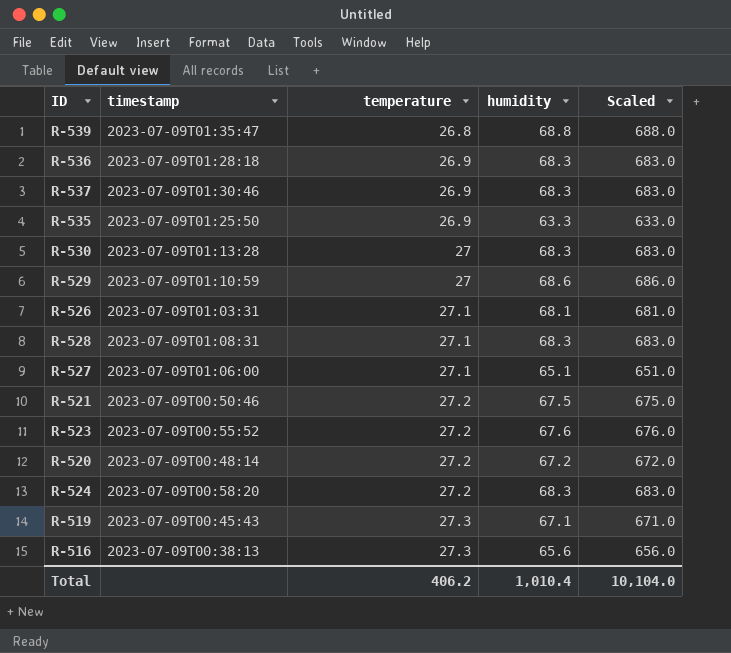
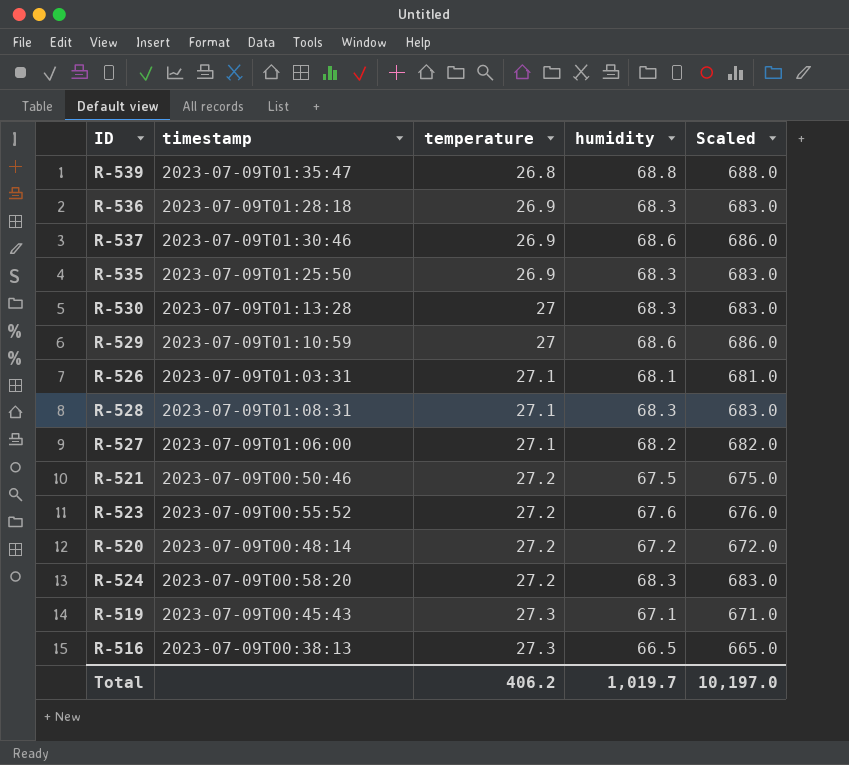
R-537 | humidity: 68.3 -> 68.6
R-537 | Scaled: 683.0 -> 686.0
R-535 | humidity: 63.3 -> 68.3
R-535 | Scaled: 633.0 -> 683.0
R-527 | humidity: 65.1 -> 68.2
R-527 | Scaled: 651.0 -> 682.0
R-516 | humidity: 65.6 -> 66.5
R-516 | Scaled: 656.0 -> 665.0
Total | humidity: 1,010.4 -> 1,019.7
Total | Scaled: 10,104.0 -> 10,197.0

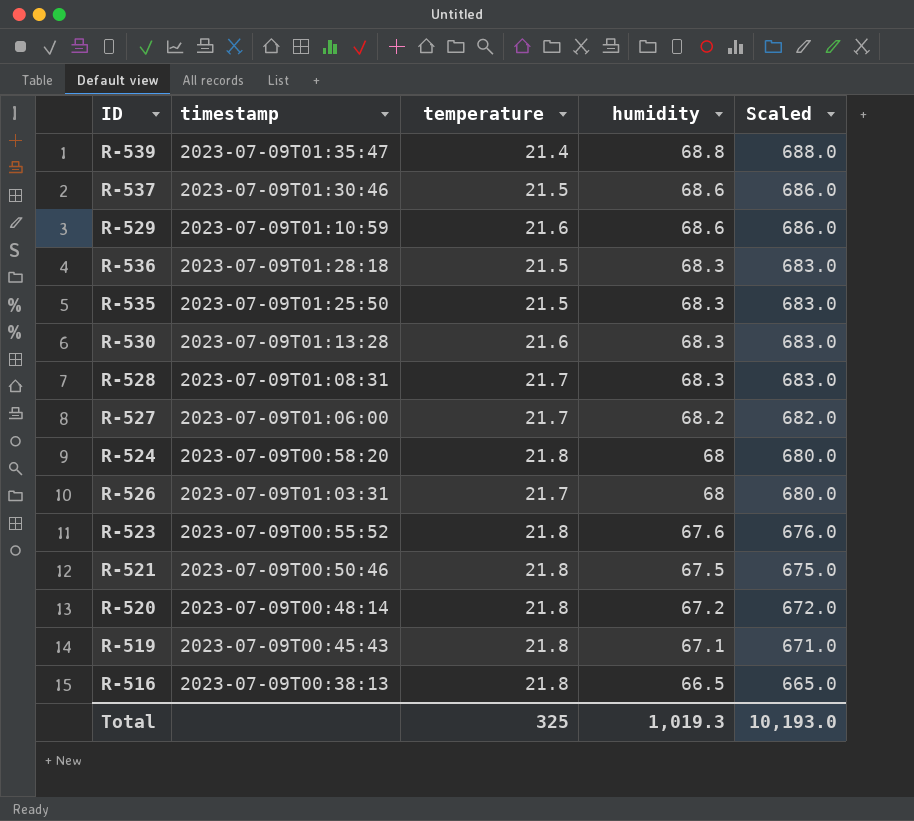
row order: temperature ascending -> humidity descending
R-539 | temperature: 26.8 -> 21.4
R-537 | temperature: 26.9 -> 21.5
R-529 | temperature: 27 -> 21.6
R-536 | temperature: 26.9 -> 21.5
R-535 | temperature: 26.9 -> 21.5
R-530 | temperature: 27 -> 21.6
R-528 | temperature: 27.1 -> 21.7
R-527 | temperature: 27.1 -> 21.7
R-524 | temperature: 27.2 -> 21.8
R-524 | humidity: 68.3 -> 68
R-524 | Scaled: 683.0 -> 680.0
R-526 | temperature: 27.1 -> 21.7
R-526 | humidity: 68.1 -> 68
R-526 | Scaled: 681.0 -> 680.0
R-523 | temperature: 27.2 -> 21.8
R-521 | temperature: 27.2 -> 21.8
R-520 | temperature: 27.2 -> 21.8
R-519 | temperature: 27.3 -> 21.8
R-516 | temperature: 27.3 -> 21.8
Total | temperature: 406.2 -> 325
Total | humidity: 1,019.7 -> 1,019.3
Total | Scaled: 10,197.0 -> 10,193.0

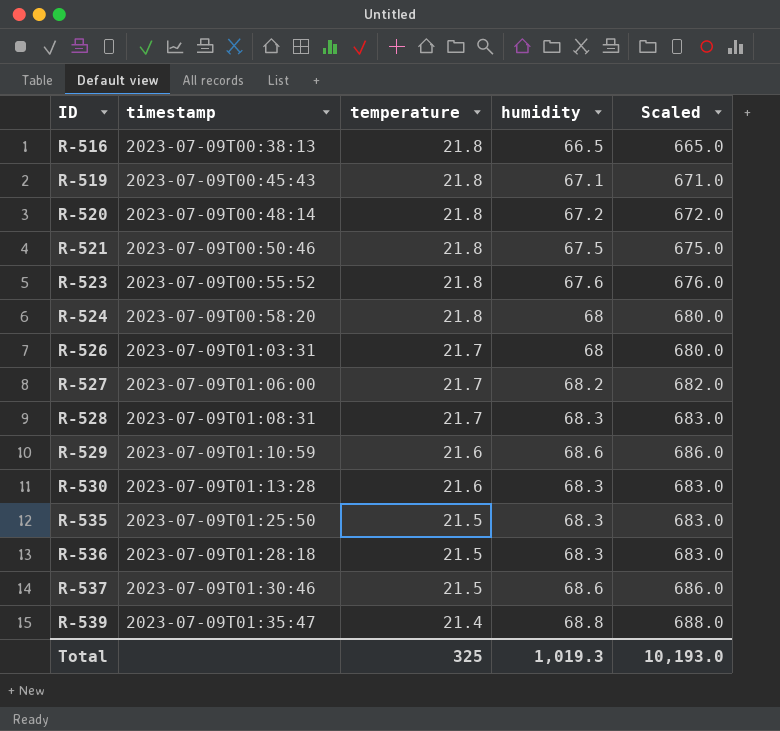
row order: humidity descending -> ID ascending

